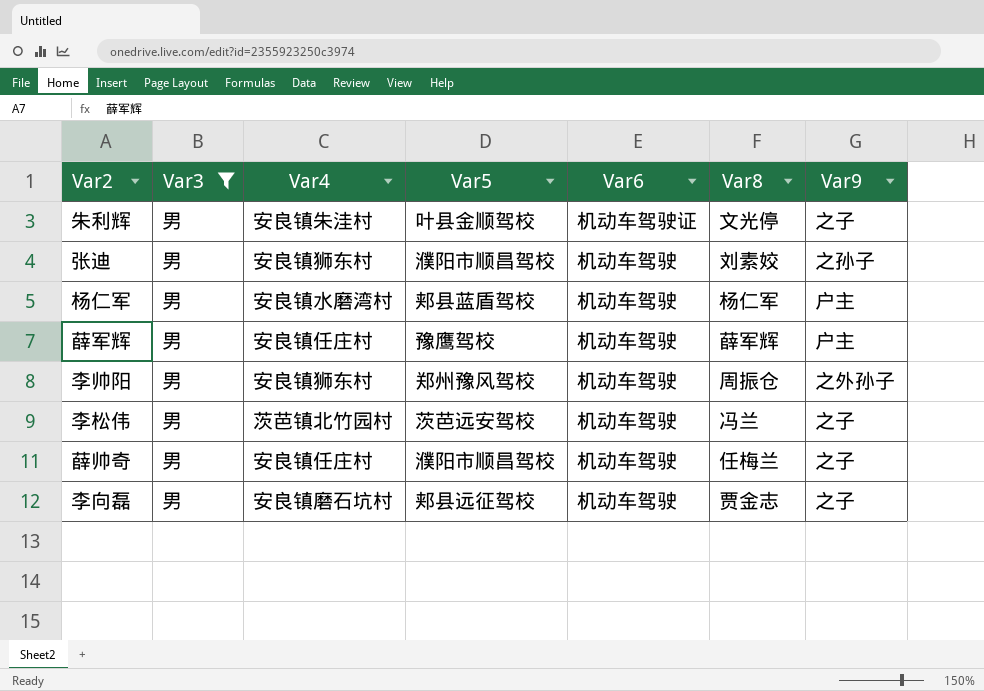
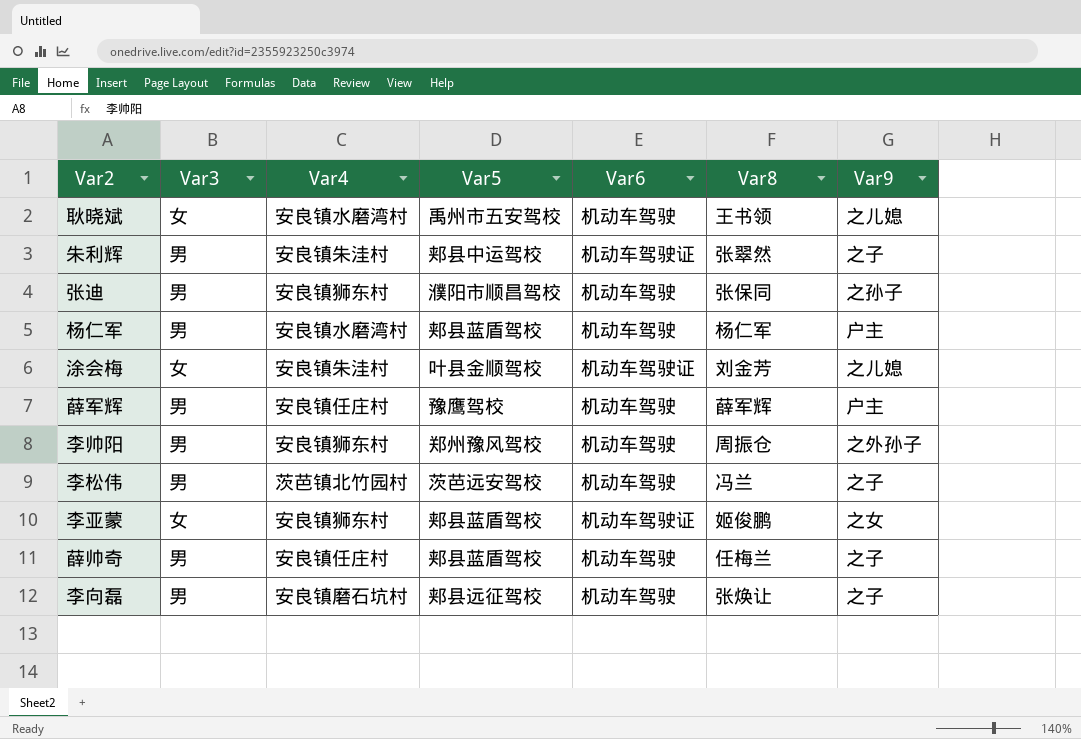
filter: Var3 = 男 -> none
朱利辉 | Var5: 叶县金顺驾校 -> 郏县中运驾校
朱利辉 | Var8: 文光停 -> 张翠然
张迪 | Var8: 刘素姣 -> 张保同
薛帅奇 | Var5: 濮阳市顺昌驾校 -> 郏县蓝盾驾校
李向磊 | Var8: 贾金志 -> 张焕让

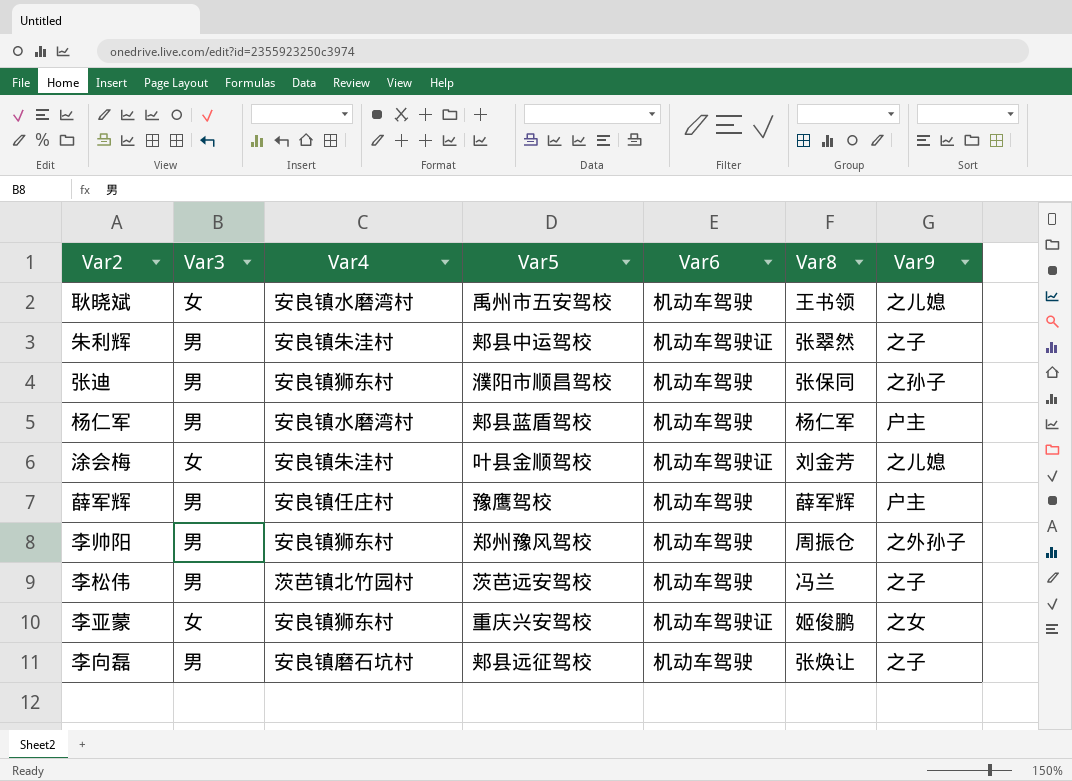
row 薛帅奇: 男 | 安良镇任庄村 | 郏县蓝盾驾校 | 机动车驾驶 | 任梅兰 | 之子 -> none
李亚蒙 | Var5: 郏县蓝盾驾校 -> 重庆兴安驾校

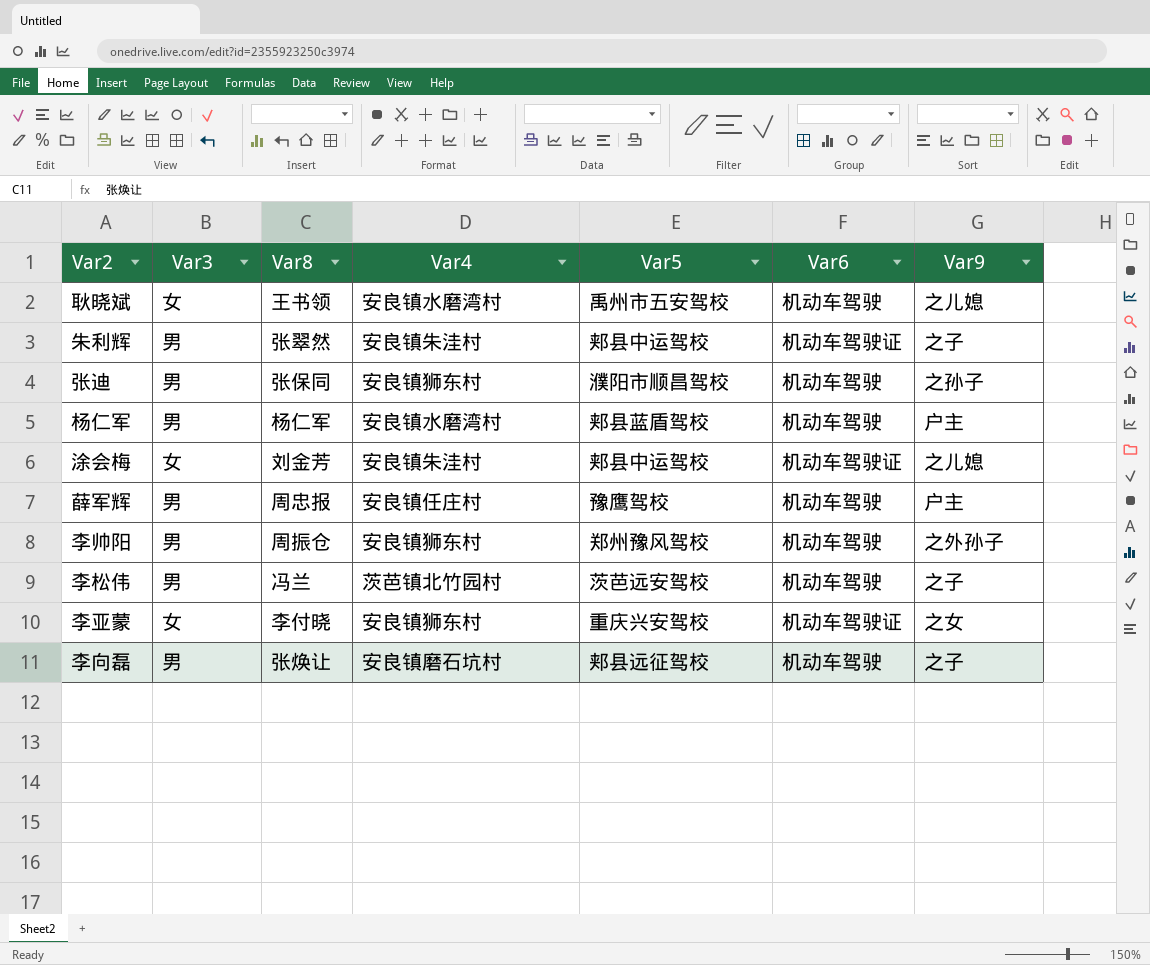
column Var8 | position: 6 -> 3
涂会梅 | Var5: 叶县金顺驾校 -> 郏县中运驾校
薛军辉 | Var8: 薛军辉 -> 周忠报
李亚蒙 | Var8: 姬俊鹏 -> 李付晓

